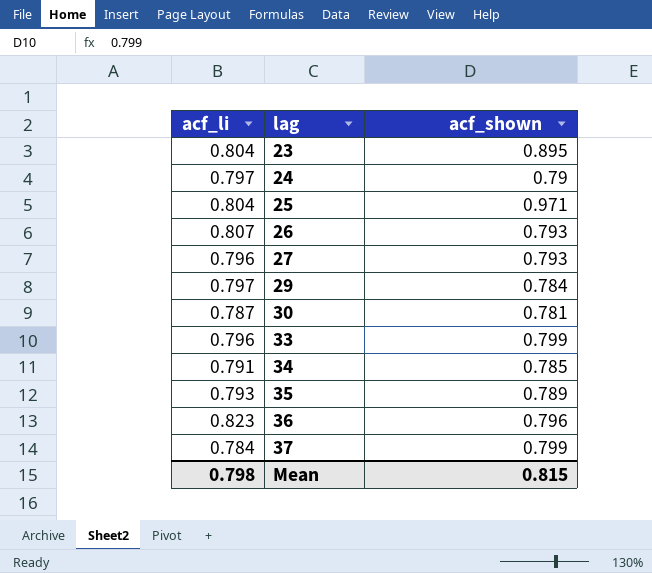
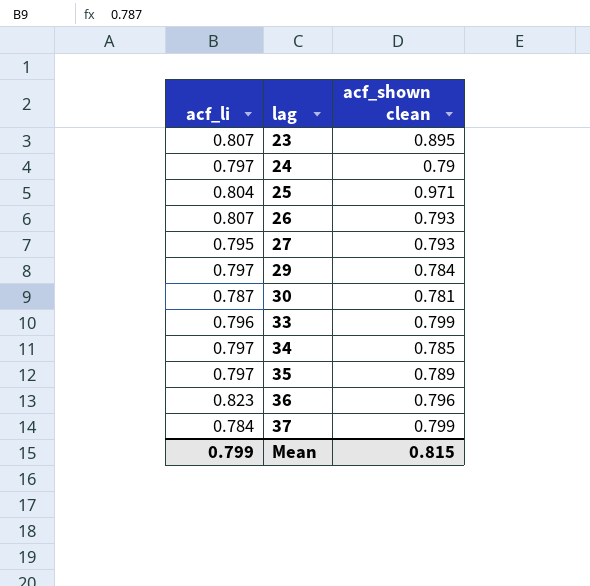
column name: acf_shown -> acf_shown clean
23 | acf_li: 0.804 -> 0.807
27 | acf_li: 0.796 -> 0.795
34 | acf_li: 0.791 -> 0.797
35 | acf_li: 0.793 -> 0.797
Mean | acf_li: 0.798 -> 0.799

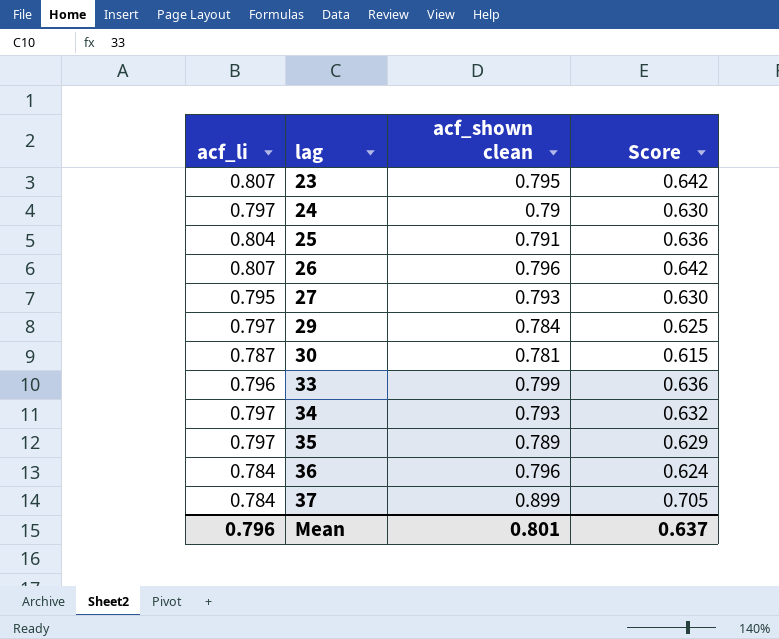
column Score | formula: none -> [acf_li] * [acf_shown clean]
23 | acf_shown clean: 0.895 -> 0.795
25 | acf_shown clean: 0.971 -> 0.791
26 | acf_shown clean: 0.793 -> 0.796
34 | acf_shown clean: 0.785 -> 0.793
36 | acf_li: 0.823 -> 0.784
37 | acf_shown clean: 0.799 -> 0.899
Mean | acf_li: 0.799 -> 0.796
Mean | acf_shown clean: 0.815 -> 0.801

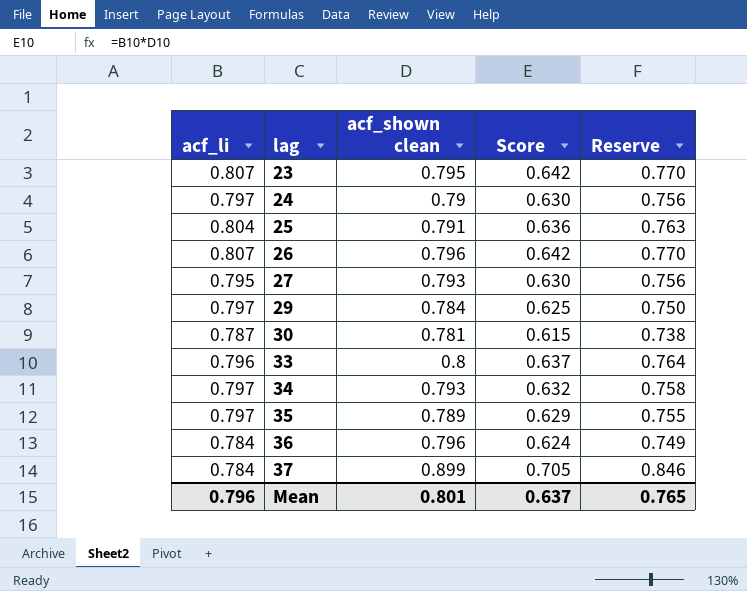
column Reserve | formula: none -> [Score] * 1.2
33 | acf_shown clean: 0.799 -> 0.8
33 | Score: 0.636 -> 0.637

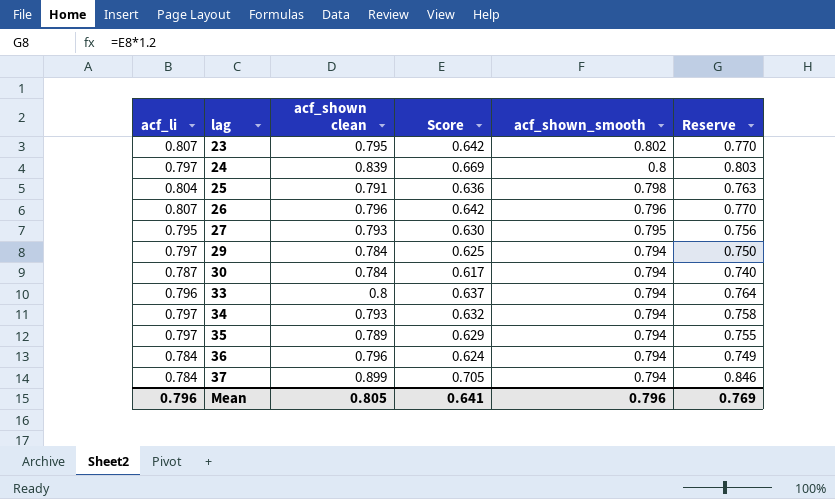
column acf_shown_smooth | position: none -> 5
24 | acf_shown clean: 0.79 -> 0.839
24 | Score: 0.630 -> 0.669
24 | Reserve: 0.756 -> 0.803
30 | acf_shown clean: 0.781 -> 0.784
30 | Score: 0.615 -> 0.617
30 | Reserve: 0.738 -> 0.740
Mean | acf_shown clean: 0.801 -> 0.805
Mean | Score: 0.637 -> 0.641
Mean | Reserve: 0.765 -> 0.769

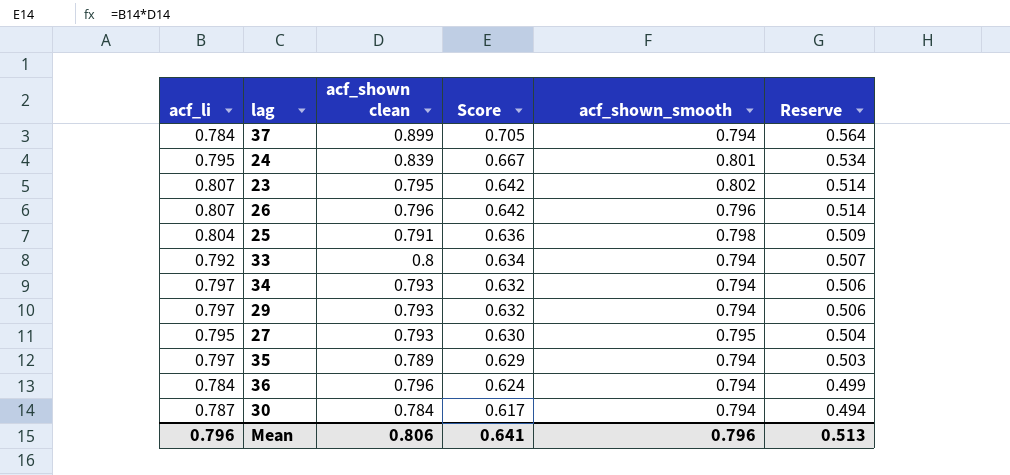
row order: lag ascending -> Score descending
column Reserve | formula: [Score] * 1.2 -> [Score] * 0.8
24 | acf_li: 0.797 -> 0.795
24 | Score: 0.669 -> 0.667
24 | acf_shown_smooth: 0.8 -> 0.801
33 | acf_li: 0.796 -> 0.792
33 | Score: 0.637 -> 0.634
29 | acf_shown clean: 0.784 -> 0.793
29 | Score: 0.625 -> 0.632
Mean | acf_shown clean: 0.805 -> 0.806
Mean | Reserve: 0.769 -> 0.513

